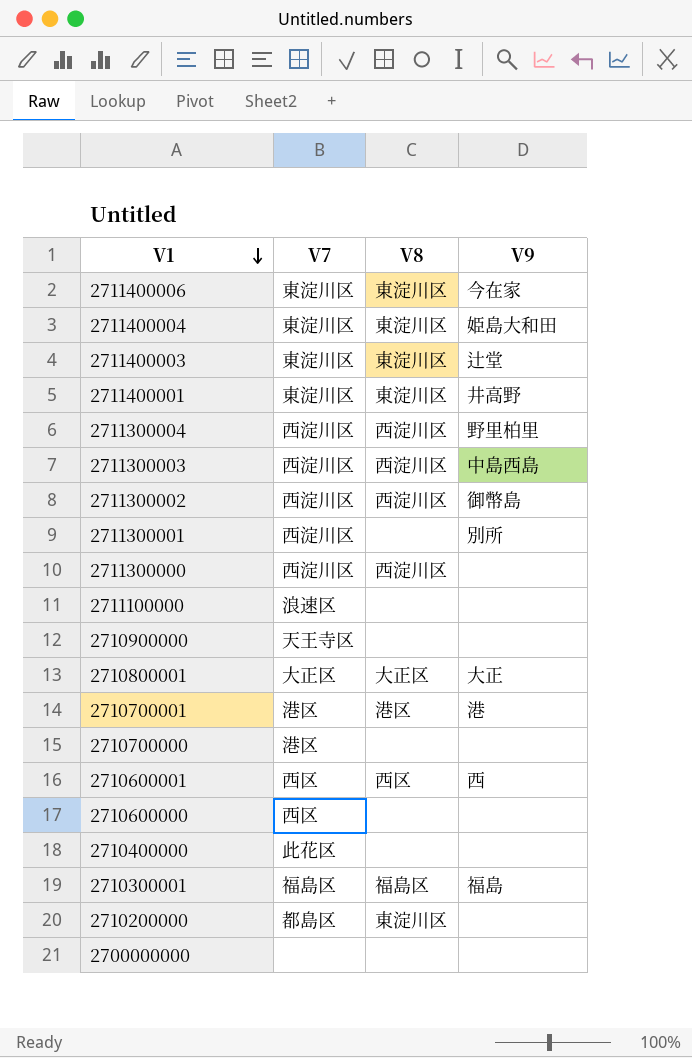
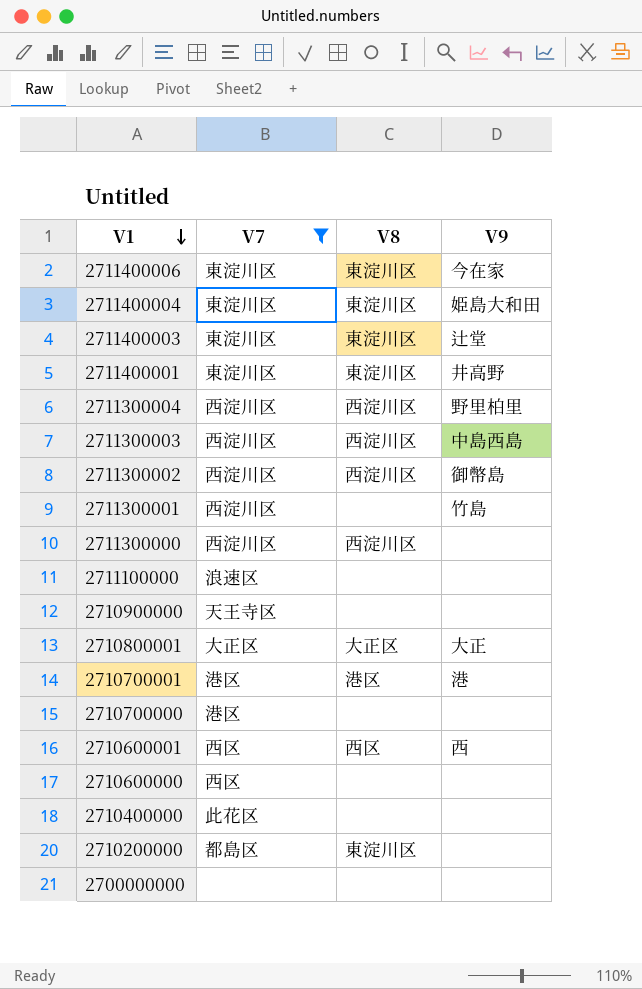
filter: none -> V7 != 福島区
2711300001 | V9: 別所 -> 竹島

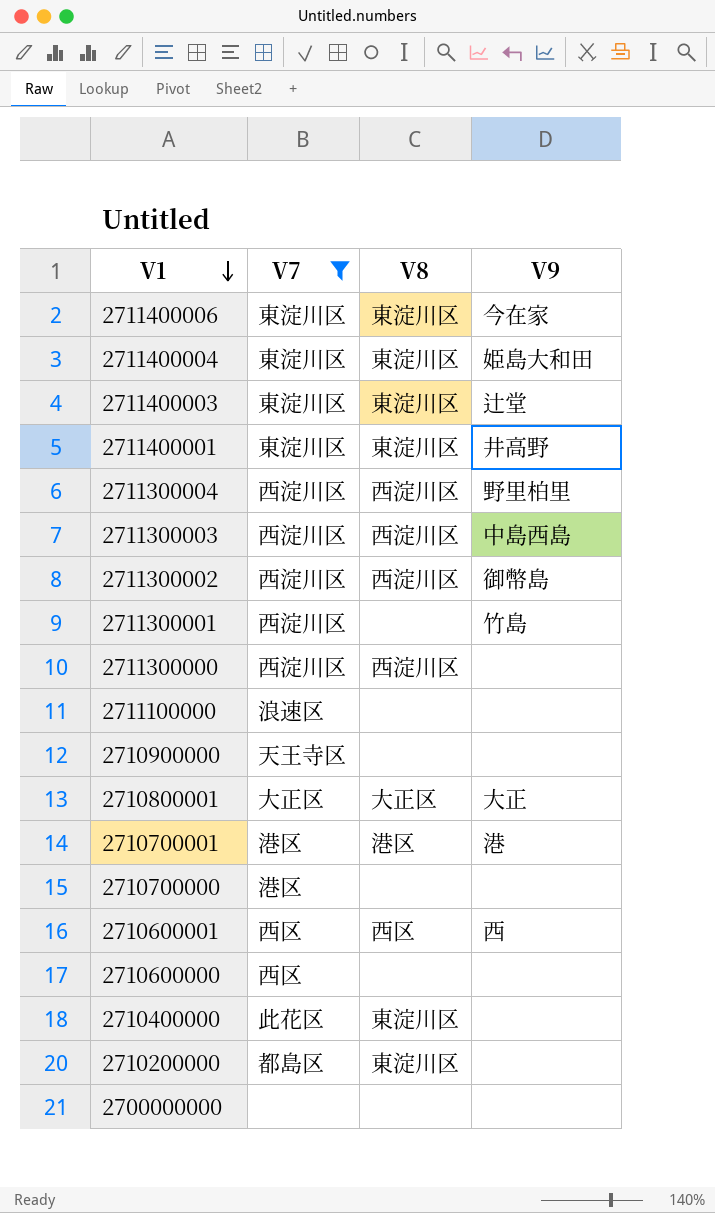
2710400000 | V8: none -> 東淀川区

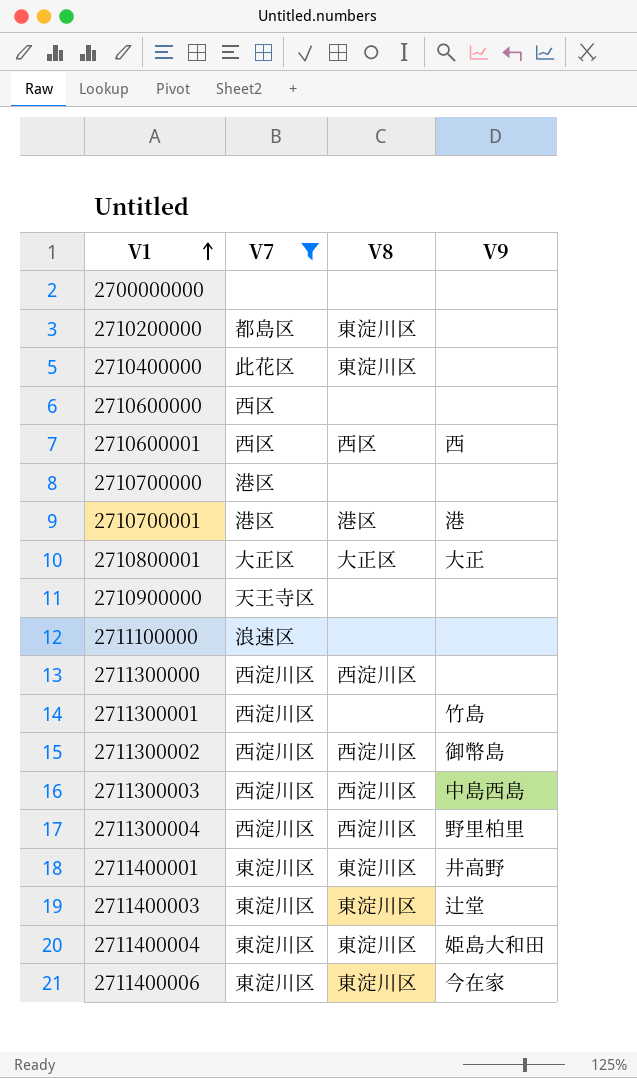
row order: V1 descending -> V1 ascending

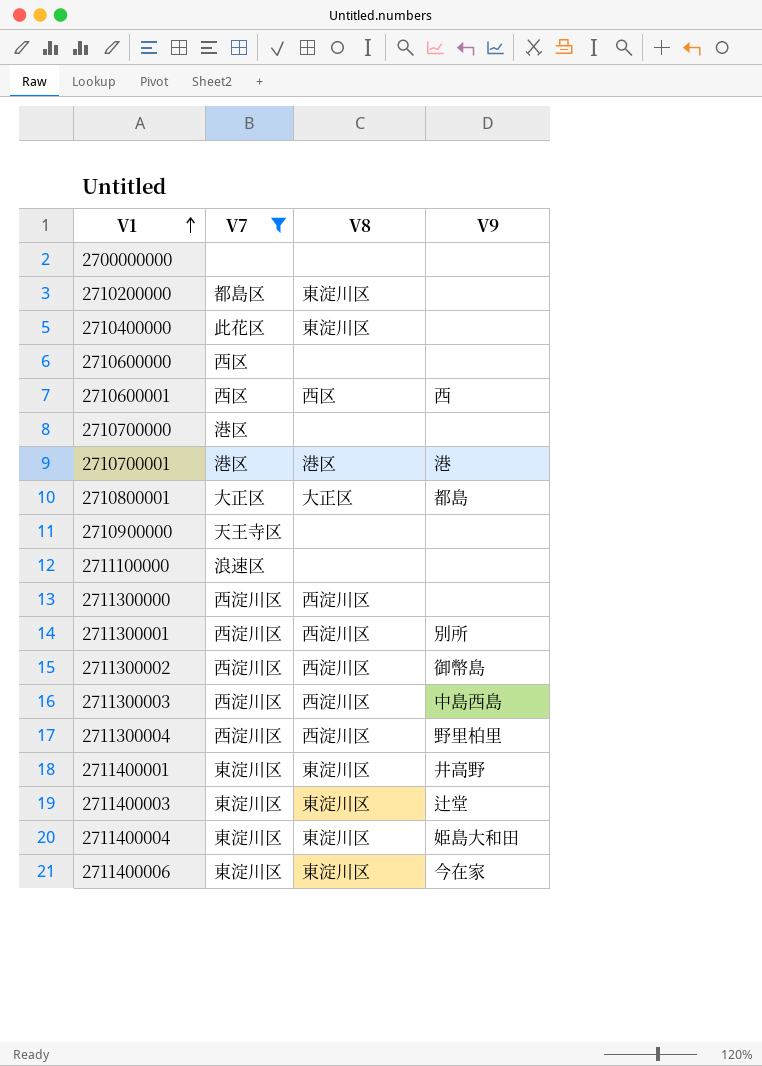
2710800001 | V9: 大正 -> 都島
2711300001 | V8: none -> 西淀川区
2711300001 | V9: 竹島 -> 別所

